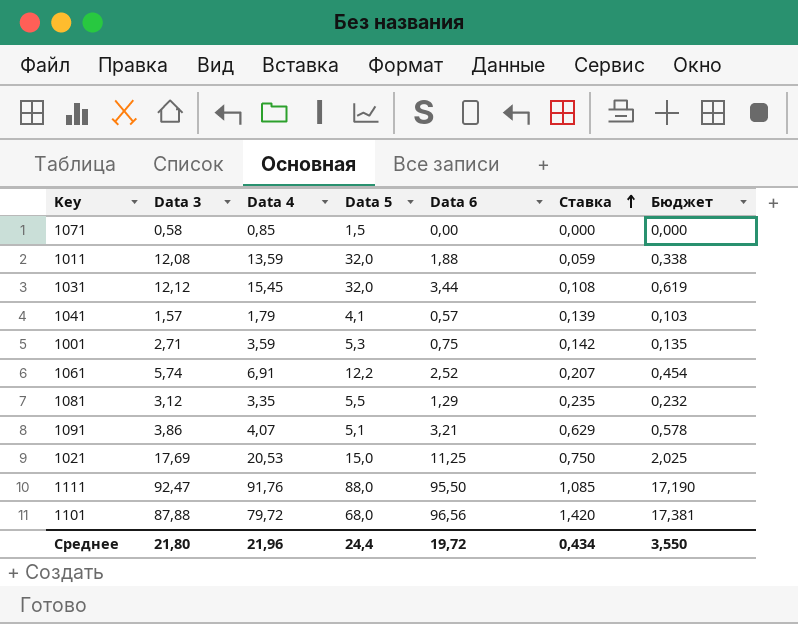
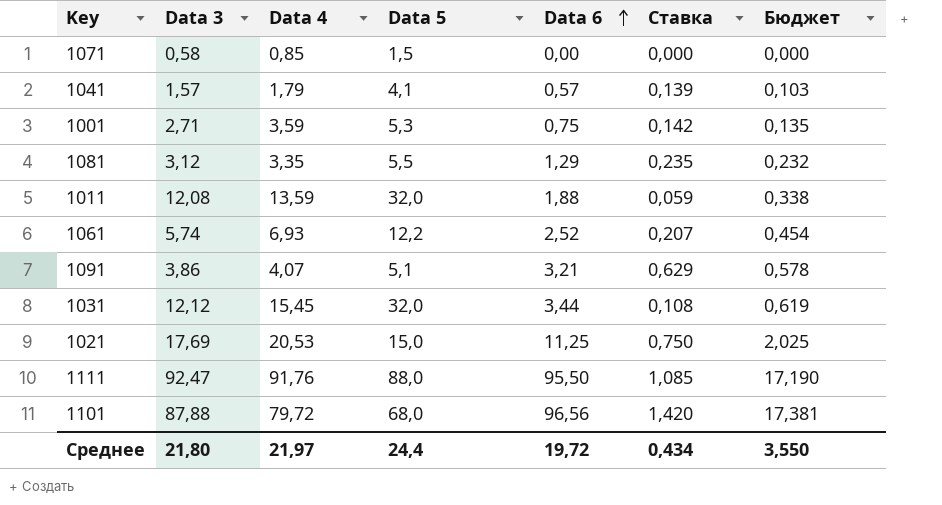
row order: Ставка ascending -> Data 6 ascending
1061 | Data 4: 6,91 -> 6,93
Среднее | Data 4: 21,96 -> 21,97

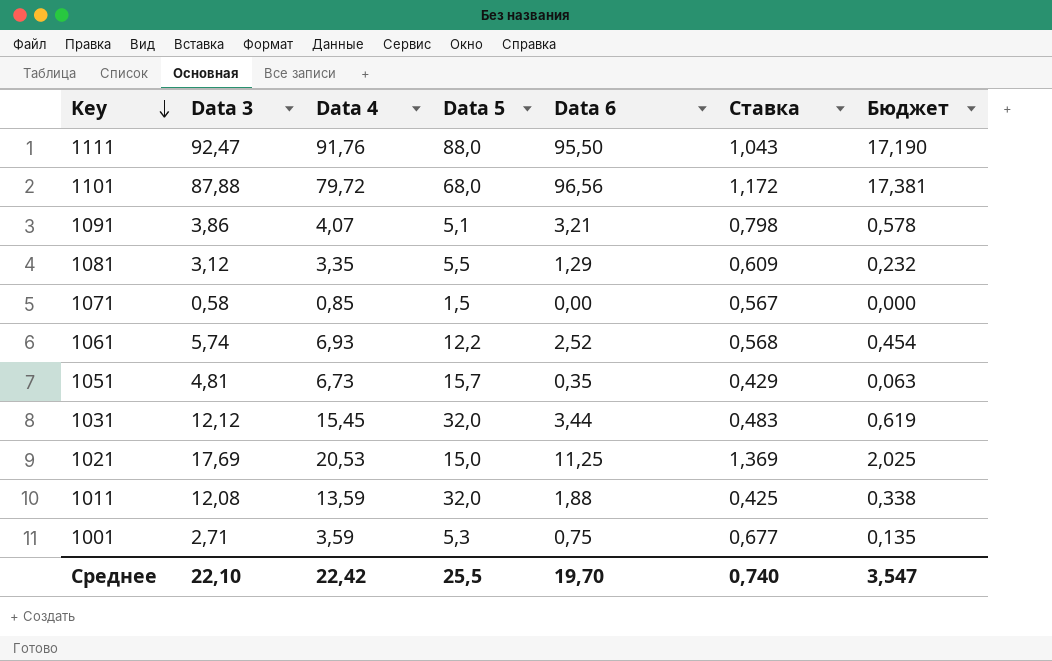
row order: Data 6 ascending -> Key descending
column Ставка | formula: [Data 6] / [Data 5] -> [Data 4] / [Data 5]
row 1041: 1,57 | 1,79 | 4,1 | 0,57 | 0,139 | 0,103 -> none
row 1051: none -> 4,81 | 6,73 | 15,7 | 0,35 | 0,429 | 0,063
Среднее | Data 3: 21,80 -> 22,10
Среднее | Data 4: 21,97 -> 22,42
Среднее | Data 5: 24,4 -> 25,5
Среднее | Data 6: 19,72 -> 19,70
Среднее | Ставка: 0,434 -> 0,740
Среднее | Бюджет: 3,550 -> 3,547

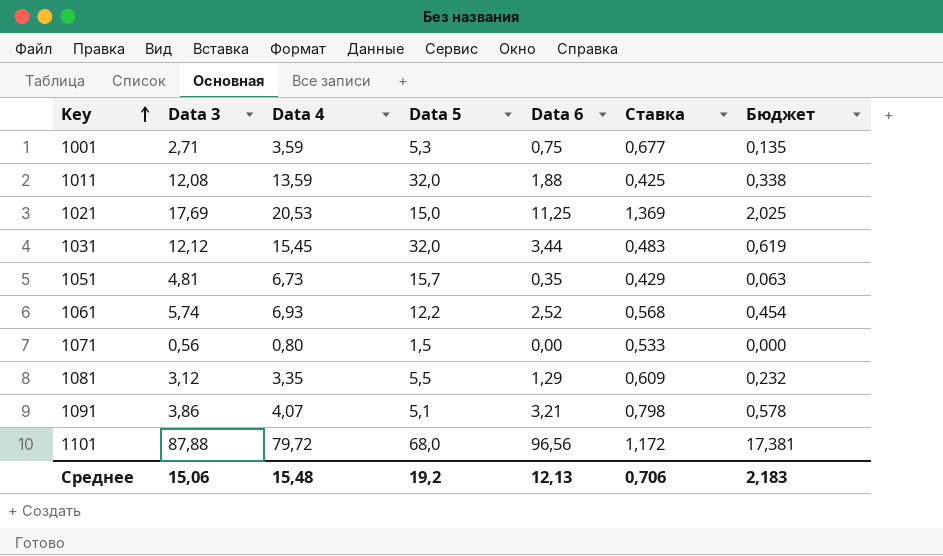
row order: Key descending -> Key ascending
row 1111: 92,47 | 91,76 | 88,0 | 95,50 | 1,043 | 17,190 -> none
1071 | Data 3: 0,58 -> 0,56
1071 | Data 4: 0,85 -> 0,80
1071 | Ставка: 0,567 -> 0,533
Среднее | Data 3: 22,10 -> 15,06
Среднее | Data 4: 22,42 -> 15,48
Среднее | Data 5: 25,5 -> 19,2
Среднее | Data 6: 19,70 -> 12,13
Среднее | Ставка: 0,740 -> 0,706
Среднее | Бюджет: 3,547 -> 2,183

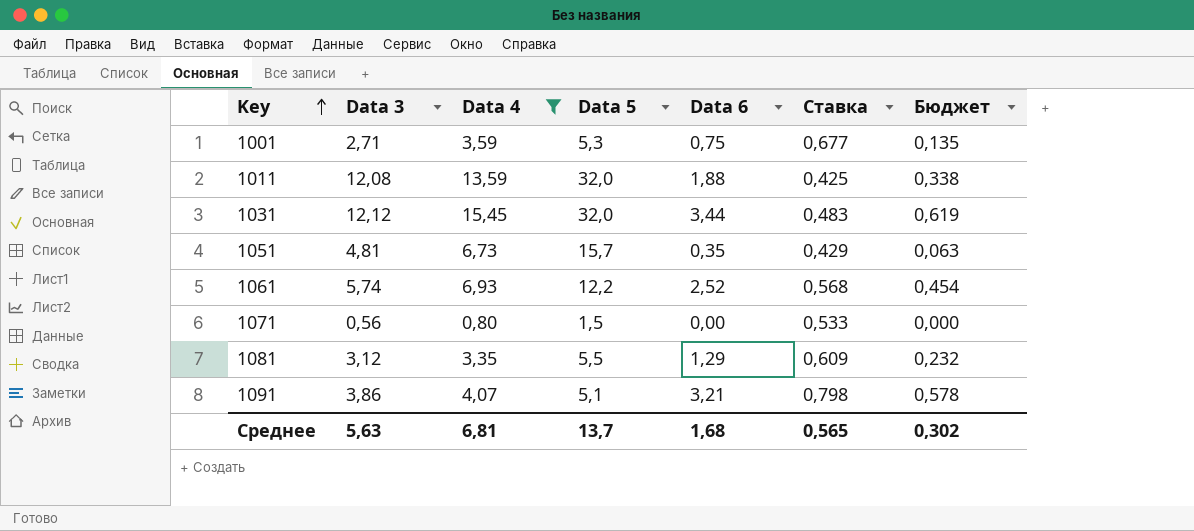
filter: none -> Data 4 <= 15,45
Среднее | Data 3: 15,06 -> 5,63
Среднее | Data 4: 15,48 -> 6,81
Среднее | Data 5: 19,2 -> 13,7
Среднее | Data 6: 12,13 -> 1,68
Среднее | Ставка: 0,706 -> 0,565
Среднее | Бюджет: 2,183 -> 0,302

